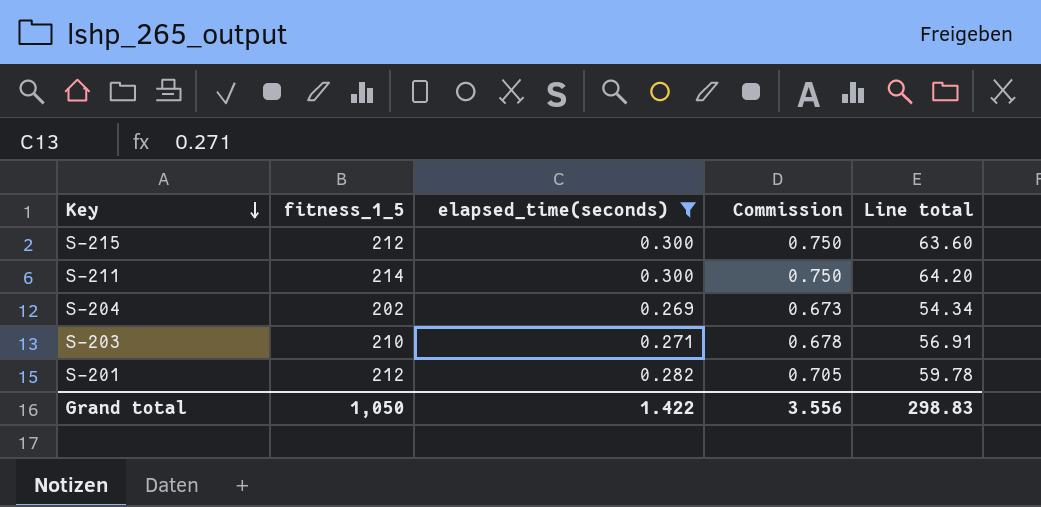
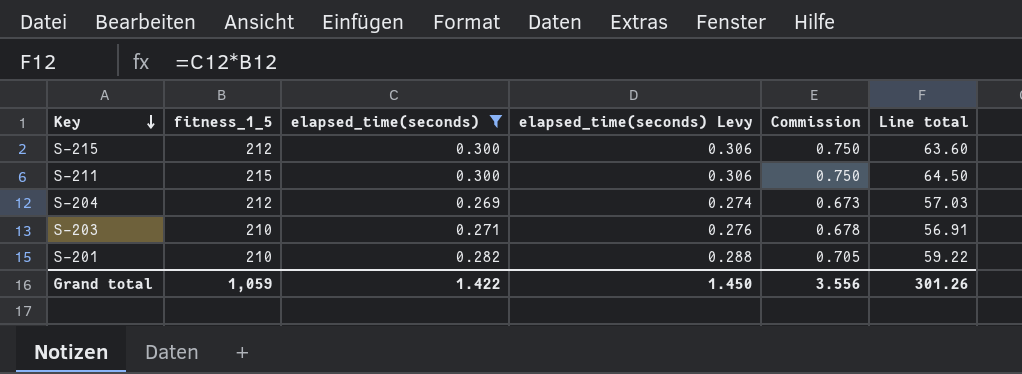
column elapsed_time(seconds) Levy | formula: none -> [elapsed_time(seconds)] * 1.02
S-211 | fitness_1_5: 214 -> 215
S-211 | Line total: 64.20 -> 64.50
S-204 | fitness_1_5: 202 -> 212
S-204 | Line total: 54.34 -> 57.03
S-201 | fitness_1_5: 212 -> 210
S-201 | Line total: 59.78 -> 59.22
Grand total | fitness_1_5: 1,050 -> 1,059
Grand total | Line total: 298.83 -> 301.26

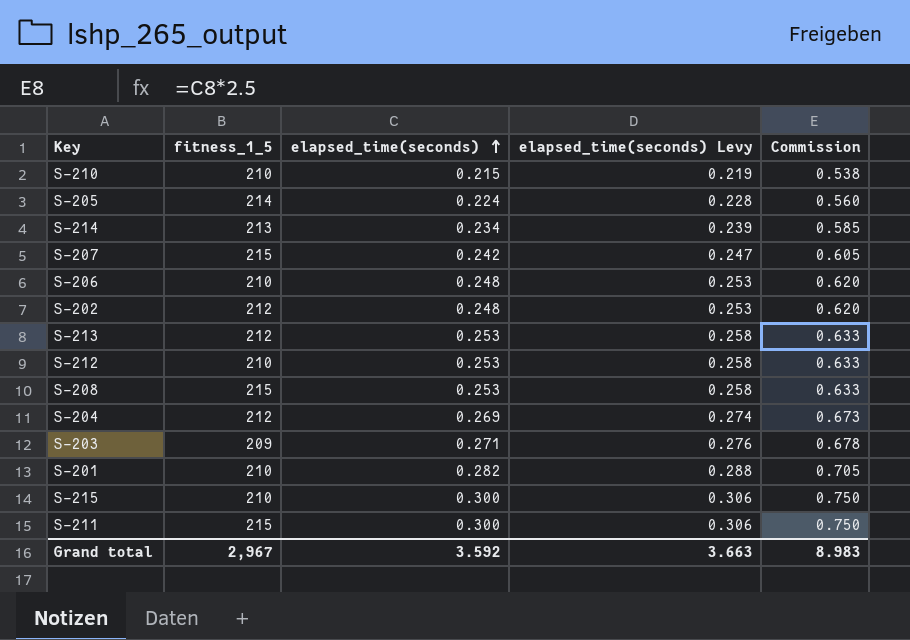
filter: elapsed_time(seconds) >= 0.269 -> none
row order: Key descending -> elapsed_time(seconds) ascending
column Line total | formula: [fitness_1_5] * [elapsed_time(seconds)] -> none
S-203 | fitness_1_5: 210 -> 209
S-215 | fitness_1_5: 212 -> 210
Grand total | fitness_1_5: 1,059 -> 2,967
Grand total | elapsed_time(seconds): 1.422 -> 3.592
Grand total | elapsed_time(seconds) Levy: 1.450 -> 3.663
Grand total | Commission: 3.556 -> 8.983

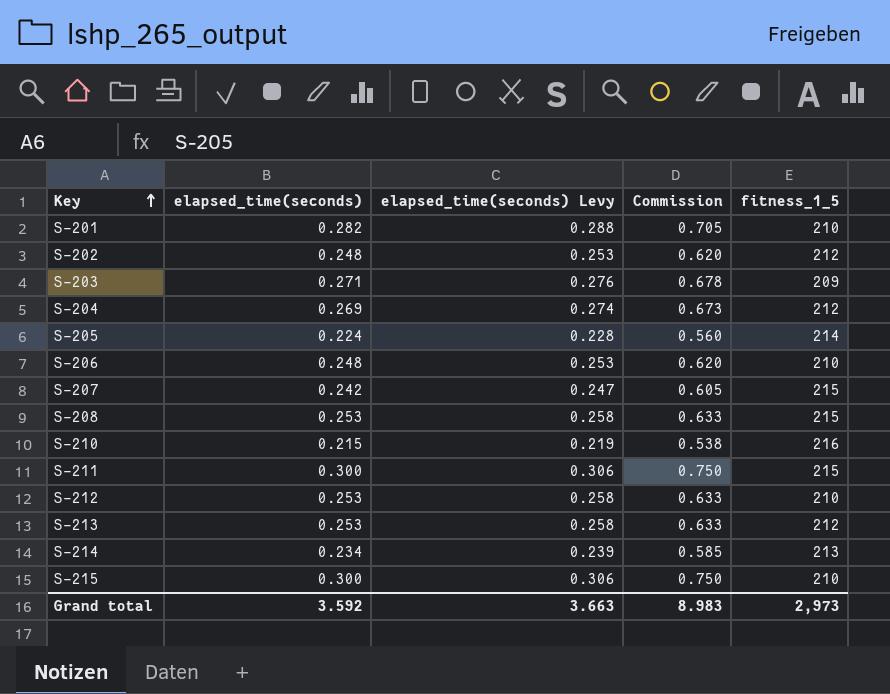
row order: elapsed_time(seconds) ascending -> Key ascending
column fitness_1_5 | position: 2 -> 5
S-210 | fitness_1_5: 210 -> 216
Grand total | fitness_1_5: 2,967 -> 2,973

